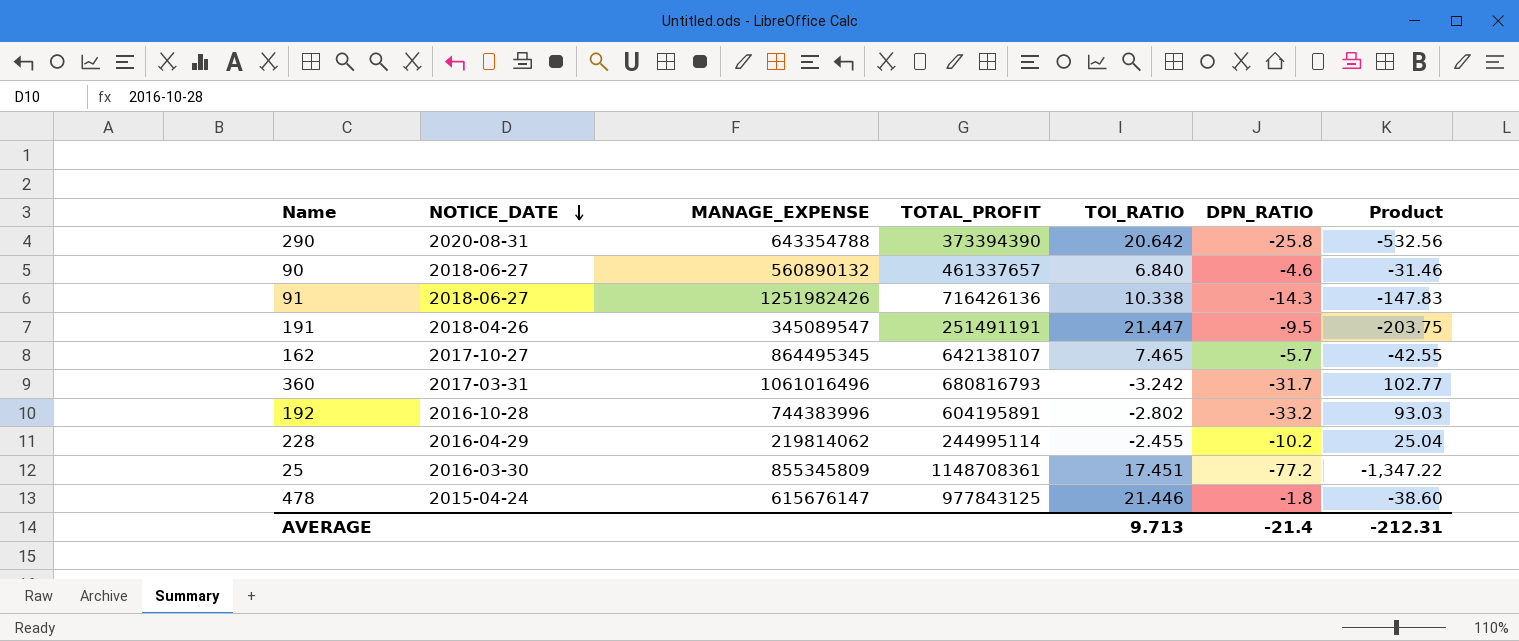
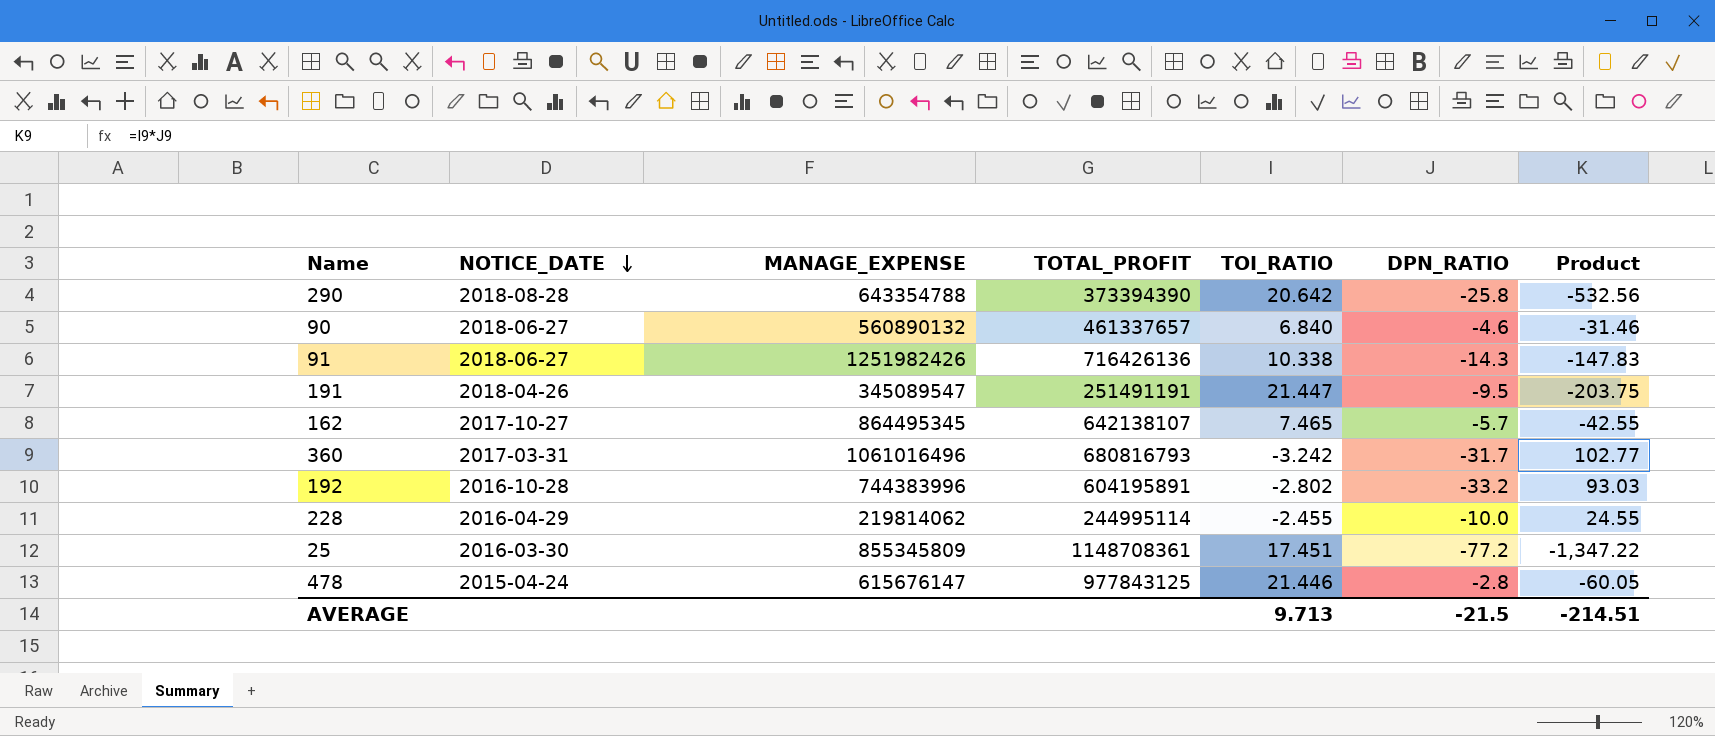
290 | NOTICE_DATE: 2020-08-31 -> 2018-08-28
228 | DPN_RATIO: -10.2 -> -10.0
228 | Product: 25.04 -> 24.55
478 | DPN_RATIO: -1.8 -> -2.8
478 | Product: -38.60 -> -60.05
AVERAGE | DPN_RATIO: -21.4 -> -21.5
AVERAGE | Product: -212.31 -> -214.51

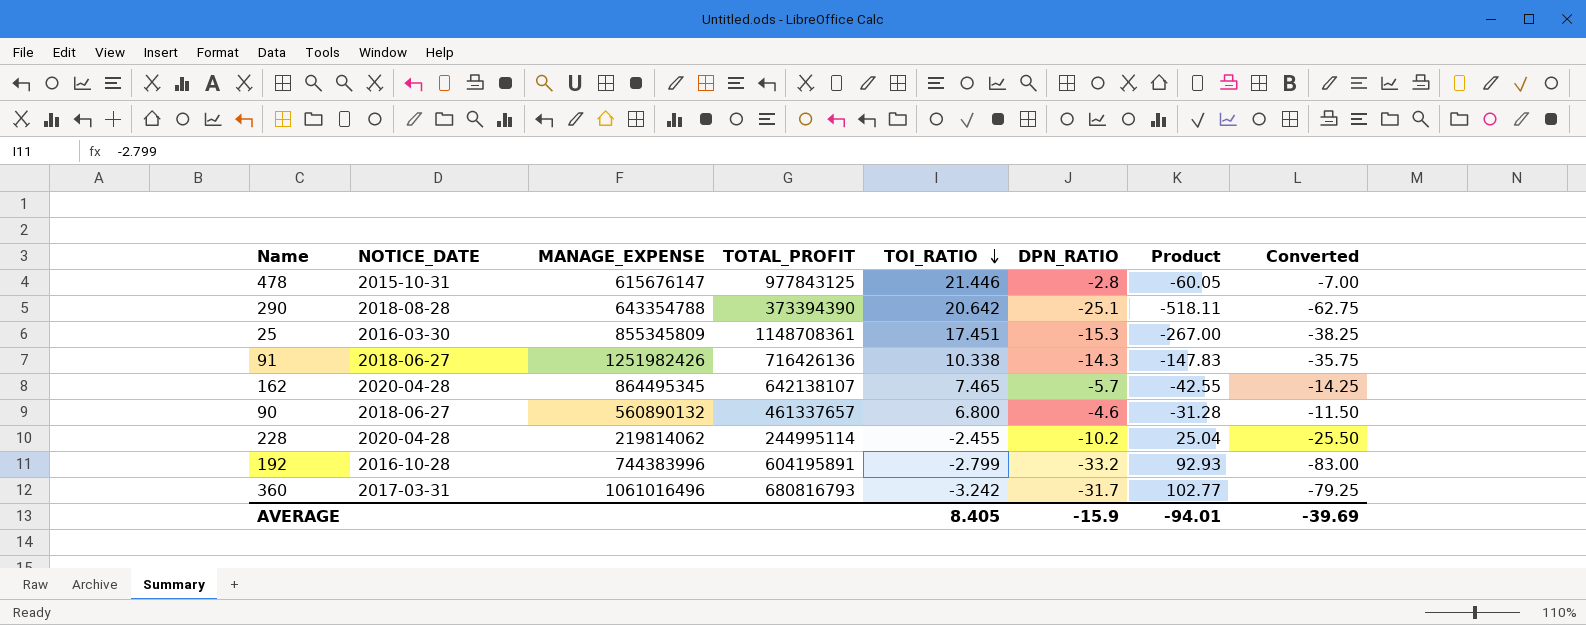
row order: NOTICE_DATE descending -> TOI_RATIO descending
column Converted | formula: none -> [DPN_RATIO] * 2.5
row 191: 2018-04-26 | 345089547 | 251491191 | 21.447 | -9.5 | -203.75 -> none
478 | NOTICE_DATE: 2015-04-24 -> 2015-10-31
290 | DPN_RATIO: -25.8 -> -25.1
290 | Product: -532.56 -> -518.11
25 | DPN_RATIO: -77.2 -> -15.3
25 | Product: -1,347.22 -> -267.00
162 | NOTICE_DATE: 2017-10-27 -> 2020-04-28
90 | TOI_RATIO: 6.840 -> 6.800
90 | Product: -31.46 -> -31.28
228 | NOTICE_DATE: 2016-04-29 -> 2020-04-28
228 | DPN_RATIO: -10.0 -> -10.2
228 | Product: 24.55 -> 25.04
192 | TOI_RATIO: -2.802 -> -2.799
192 | Product: 93.03 -> 92.93
AVERAGE | TOI_RATIO: 9.713 -> 8.405
AVERAGE | DPN_RATIO: -21.5 -> -15.9
AVERAGE | Product: -214.51 -> -94.01

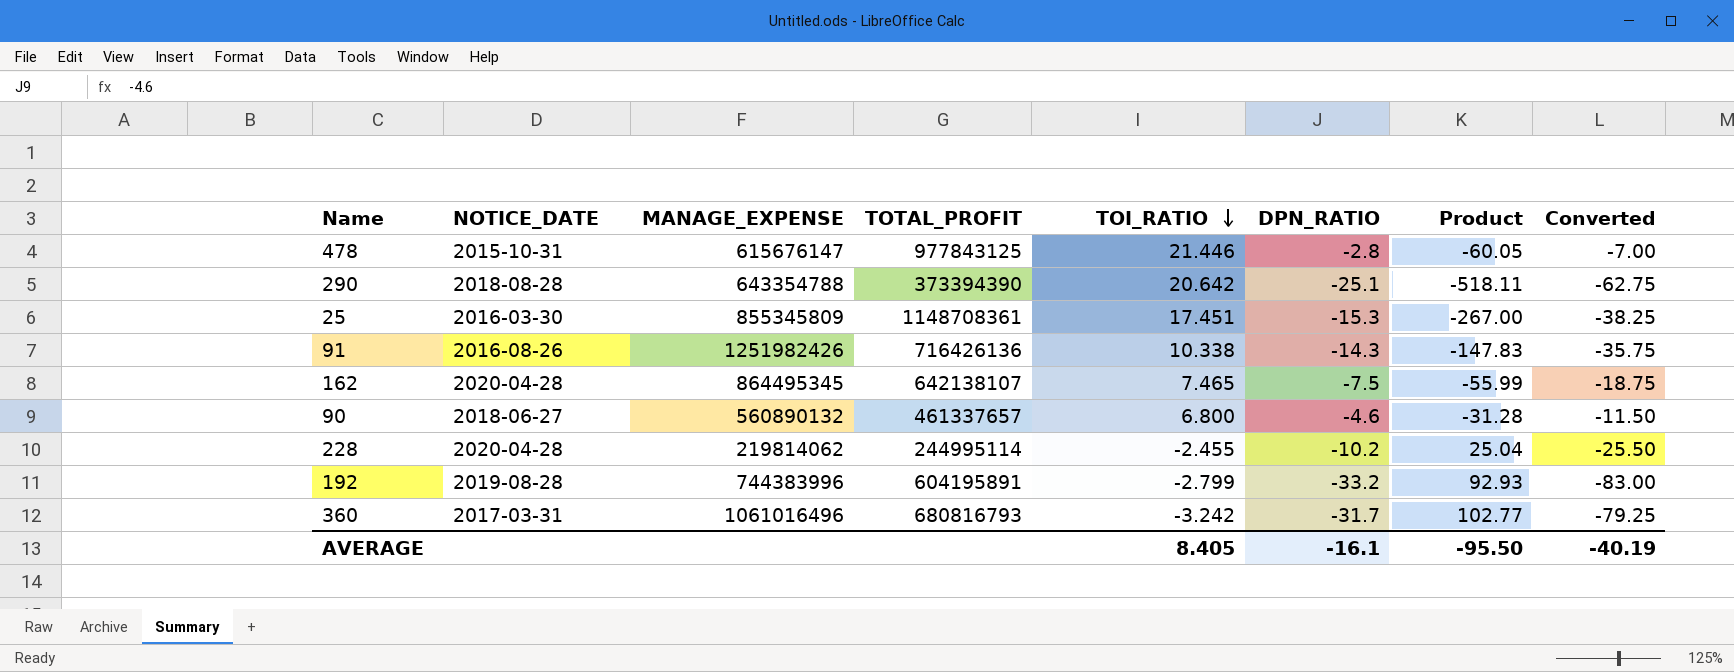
91 | NOTICE_DATE: 2018-06-27 -> 2016-08-26
162 | DPN_RATIO: -5.7 -> -7.5
162 | Product: -42.55 -> -55.99
162 | Converted: -14.25 -> -18.75
192 | NOTICE_DATE: 2016-10-28 -> 2019-08-28
AVERAGE | DPN_RATIO: -15.9 -> -16.1
AVERAGE | Product: -94.01 -> -95.50
AVERAGE | Converted: -39.69 -> -40.19

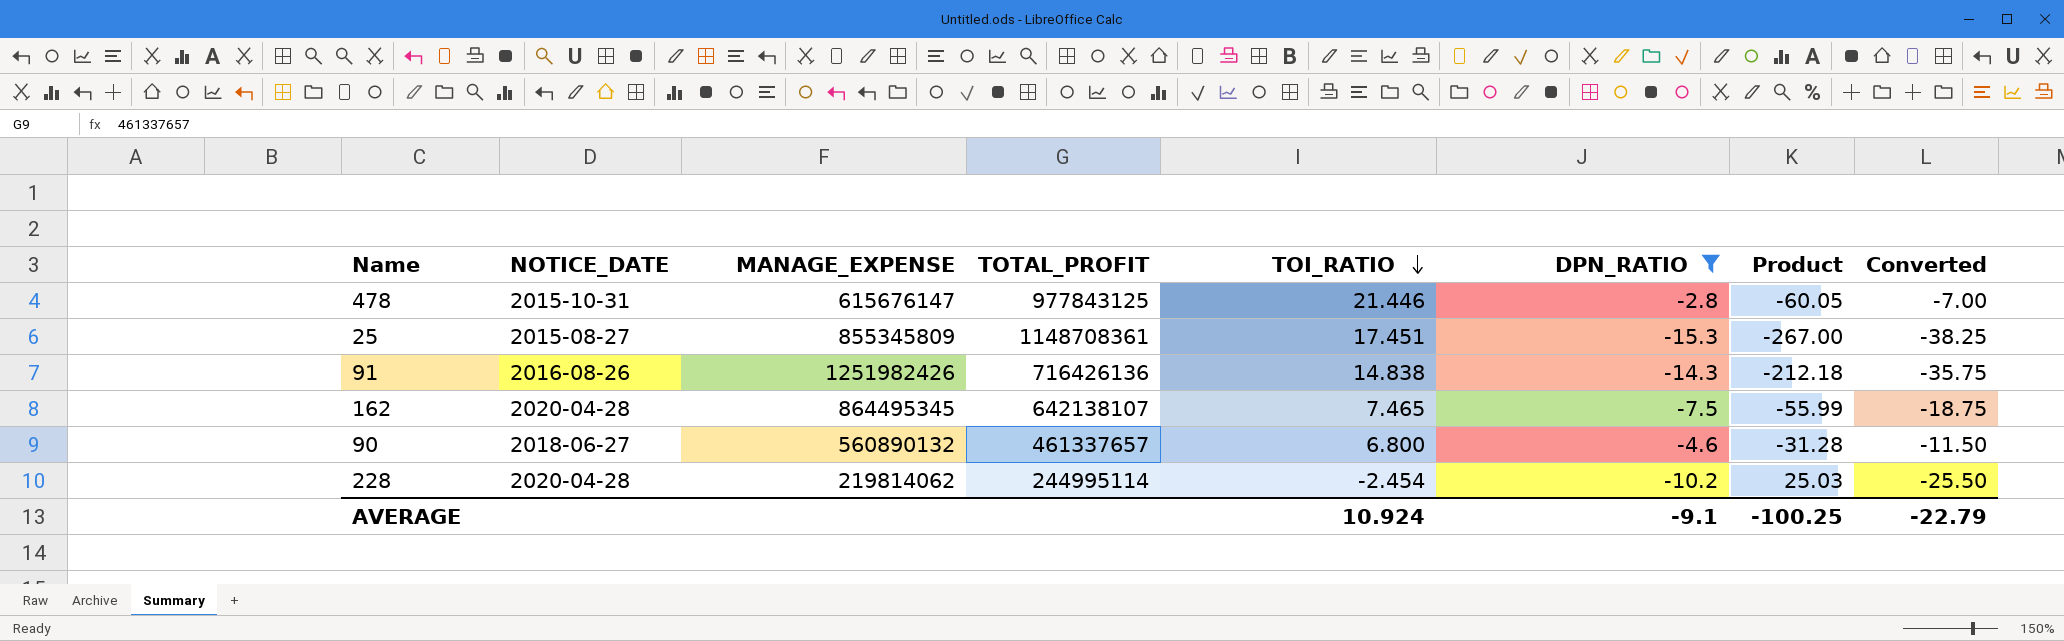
filter: none -> DPN_RATIO >= -15.3
25 | NOTICE_DATE: 2016-03-30 -> 2015-08-27
91 | TOI_RATIO: 10.338 -> 14.838
91 | Product: -147.83 -> -212.18
228 | TOI_RATIO: -2.455 -> -2.454
228 | Product: 25.04 -> 25.03
AVERAGE | TOI_RATIO: 8.405 -> 10.924
AVERAGE | DPN_RATIO: -16.1 -> -9.1
AVERAGE | Product: -95.50 -> -100.25
AVERAGE | Converted: -40.19 -> -22.79

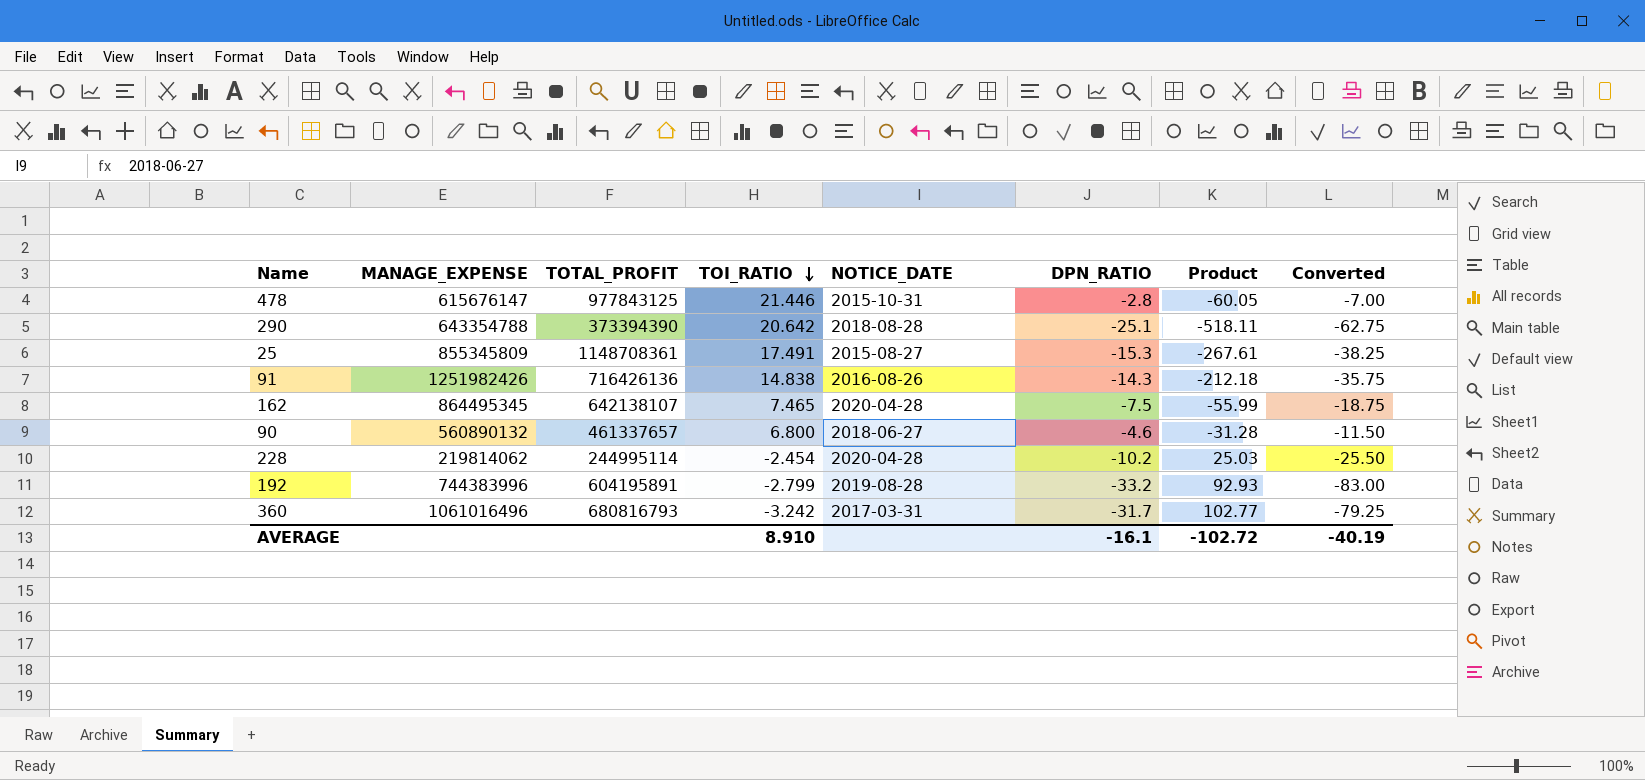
filter: DPN_RATIO >= -15.3 -> none
column NOTICE_DATE | position: 2 -> 5
25 | TOI_RATIO: 17.451 -> 17.491
25 | Product: -267.00 -> -267.61
AVERAGE | TOI_RATIO: 10.924 -> 8.910
AVERAGE | DPN_RATIO: -9.1 -> -16.1
AVERAGE | Product: -100.25 -> -102.72
AVERAGE | Converted: -22.79 -> -40.19

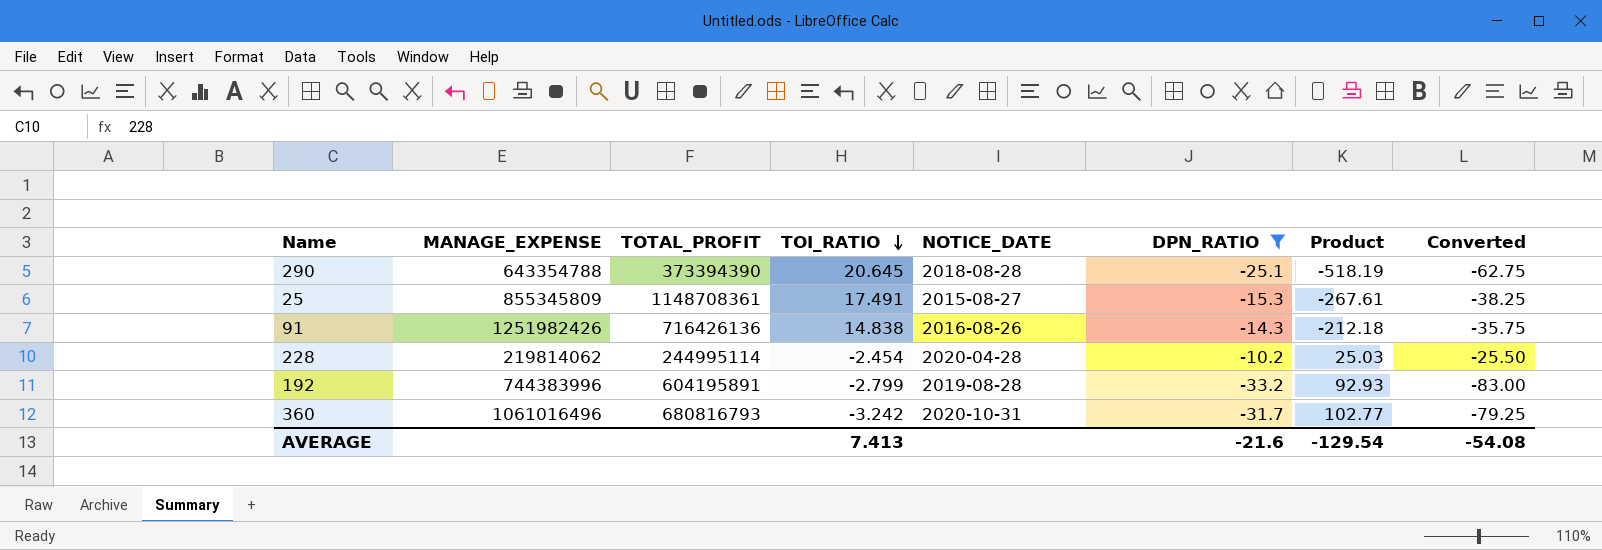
filter: none -> DPN_RATIO <= -10.2
290 | TOI_RATIO: 20.642 -> 20.645
290 | Product: -518.11 -> -518.19
360 | NOTICE_DATE: 2017-03-31 -> 2020-10-31
AVERAGE | TOI_RATIO: 8.910 -> 7.413
AVERAGE | DPN_RATIO: -16.1 -> -21.6
AVERAGE | Product: -102.72 -> -129.54
AVERAGE | Converted: -40.19 -> -54.08

